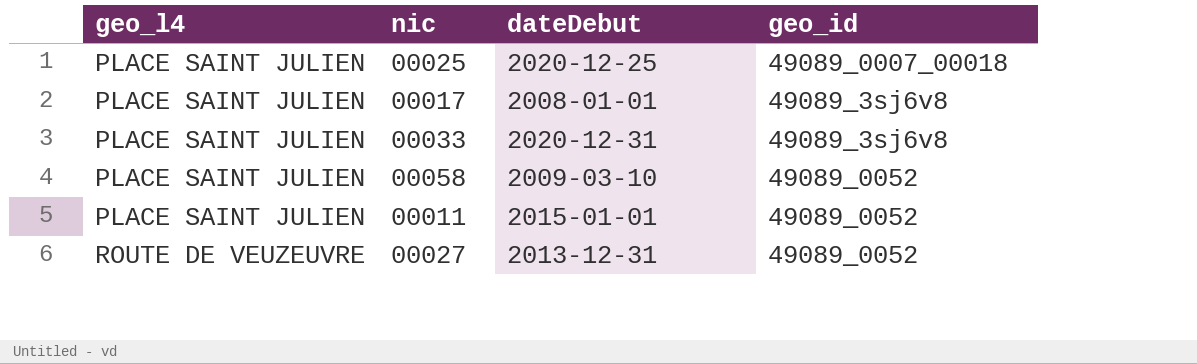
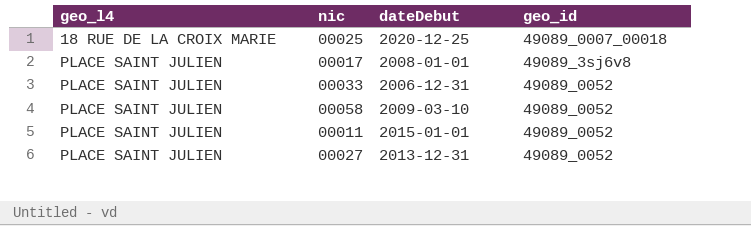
00025 | geo_l4: PLACE SAINT JULIEN -> 18 RUE DE LA CROIX MARIE
00033 | dateDebut: 2020-12-31 -> 2006-12-31
00033 | geo_id: 49089_3sj6v8 -> 49089_0052
00027 | geo_l4: ROUTE DE VEUZEUVRE -> PLACE SAINT JULIEN

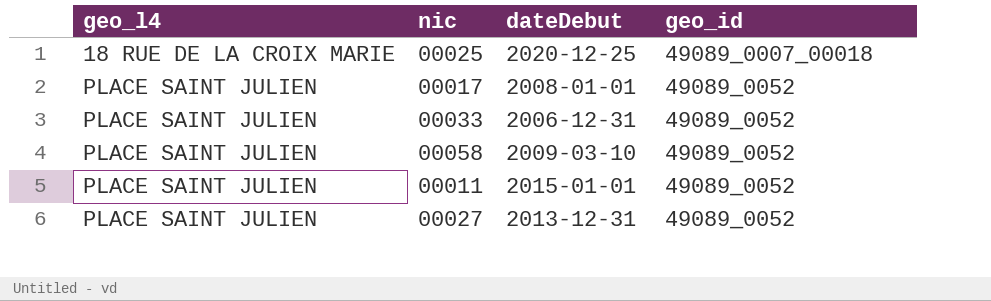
00017 | geo_id: 49089_3sj6v8 -> 49089_0052

